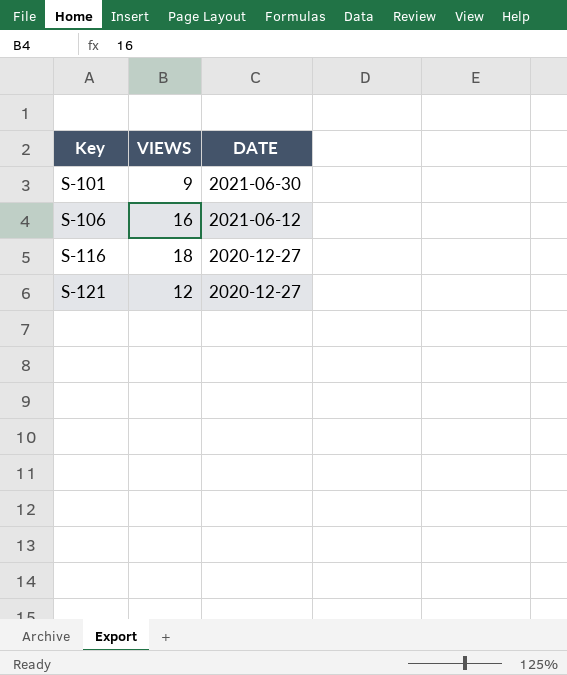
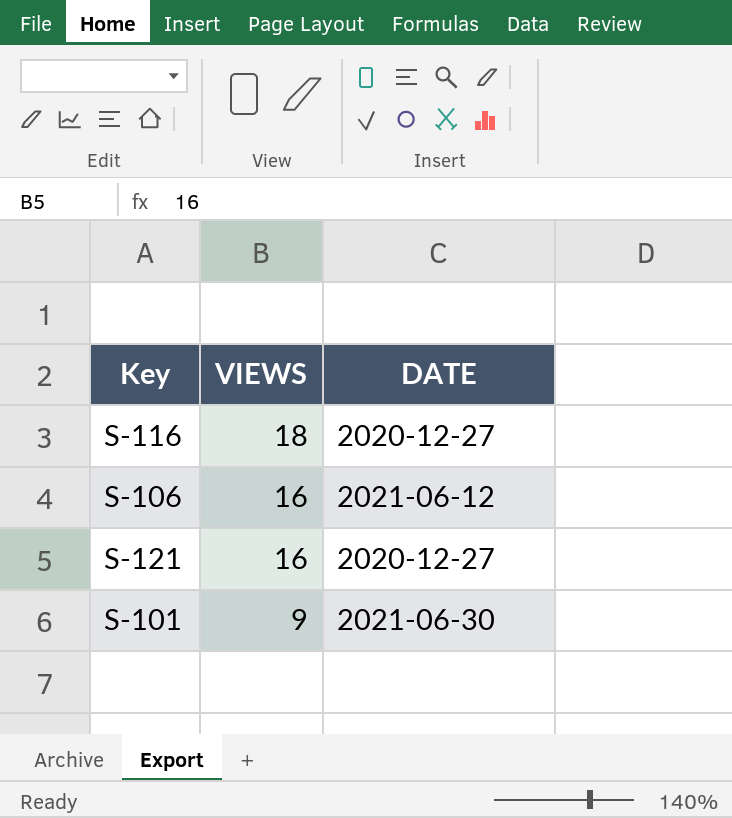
row order: Key ascending -> VIEWS descending
S-121 | VIEWS: 12 -> 16

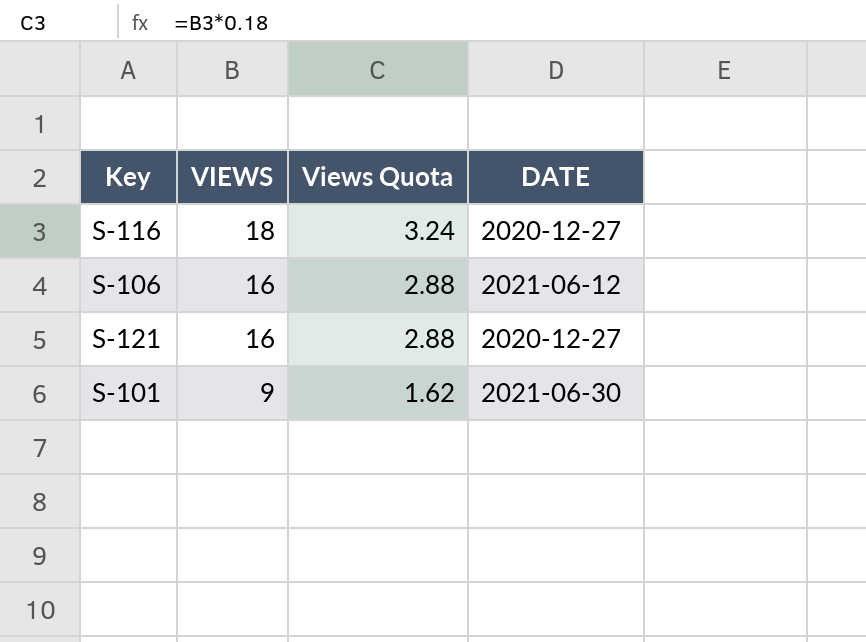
column Views Quota | formula: none -> [VIEWS] * 0.18

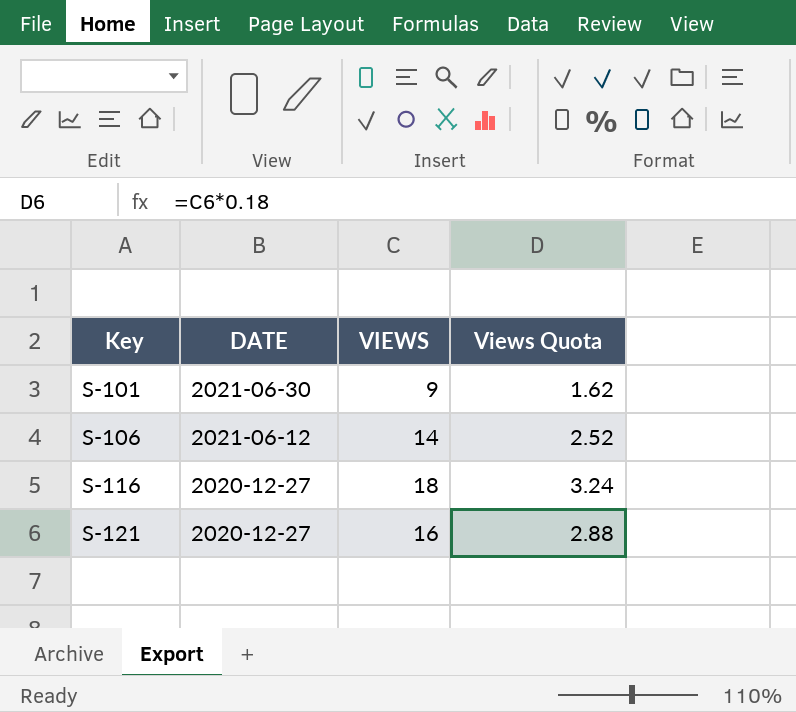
row order: VIEWS descending -> Key ascending
column DATE | position: 4 -> 2
S-106 | VIEWS: 16 -> 14
S-106 | Views Quota: 2.88 -> 2.52

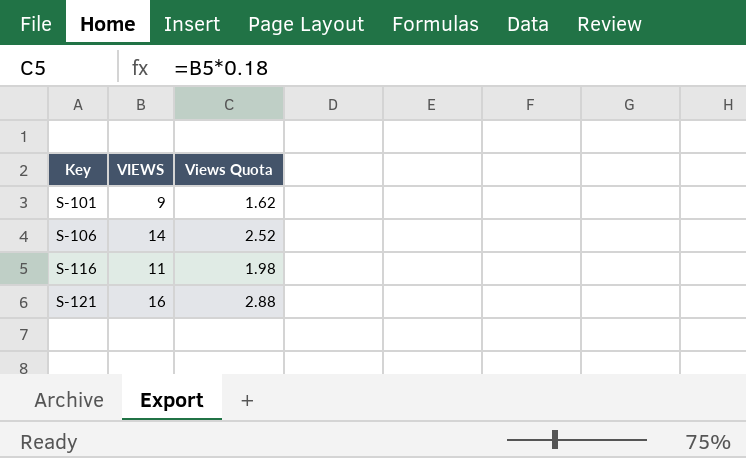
column DATE | position: 2 -> none
S-116 | VIEWS: 18 -> 11
S-116 | Views Quota: 3.24 -> 1.98

